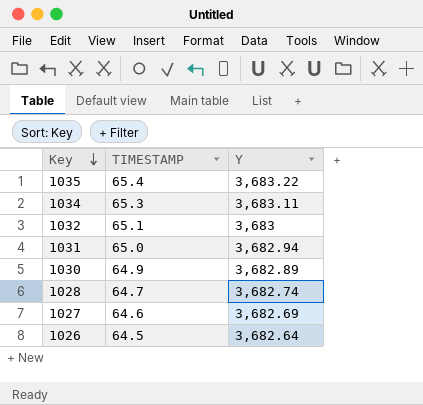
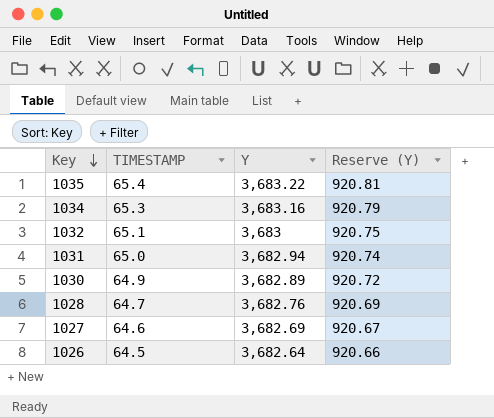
column Reserve (Y) | formula: none -> [Y] * 0.25
1034 | Y: 3,683.11 -> 3,683.16
1028 | Y: 3,682.74 -> 3,682.76

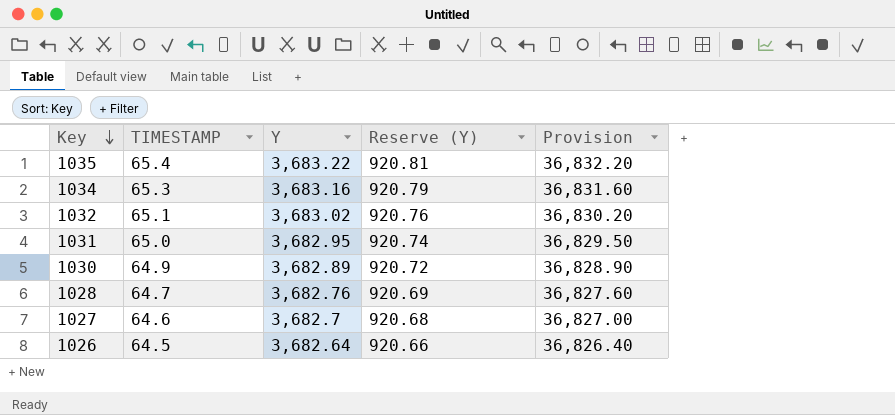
column Provision | formula: none -> [Y] * 10
1032 | Y: 3,683 -> 3,683.02
1032 | Reserve (Y): 920.75 -> 920.76
1031 | Y: 3,682.94 -> 3,682.95
1027 | Y: 3,682.69 -> 3,682.7
1027 | Reserve (Y): 920.67 -> 920.68

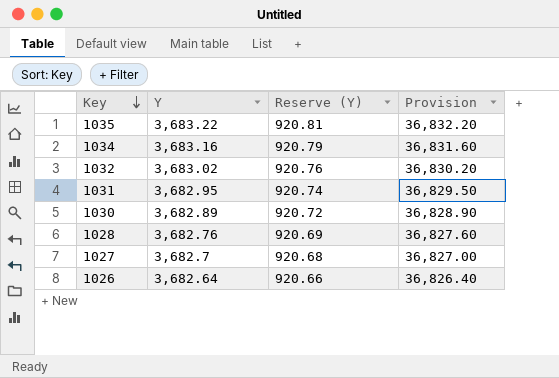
column TIMESTAMP | position: 2 -> none

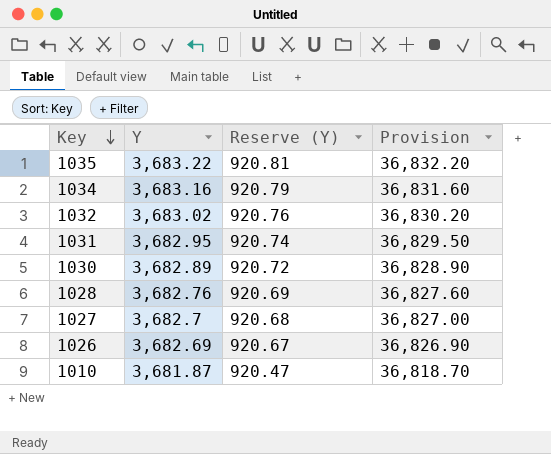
1026 | Y: 3,682.64 -> 3,682.69
1026 | Reserve (Y): 920.66 -> 920.67
1026 | Provision: 36,826.40 -> 36,826.90
row 1010: none -> 3,681.87 | 920.47 | 36,818.70

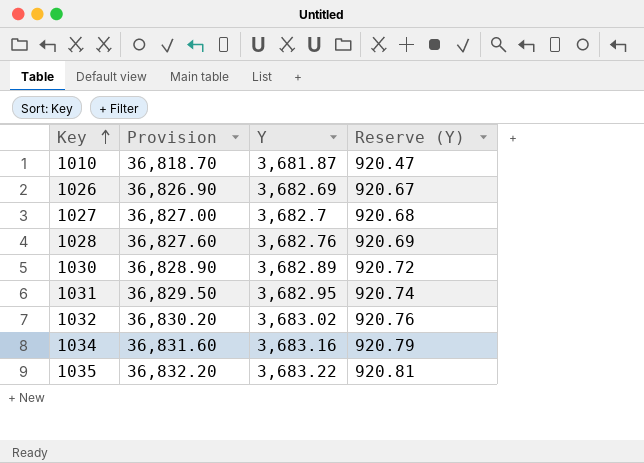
row order: Key descending -> Key ascending
column Provision | position: 4 -> 2

